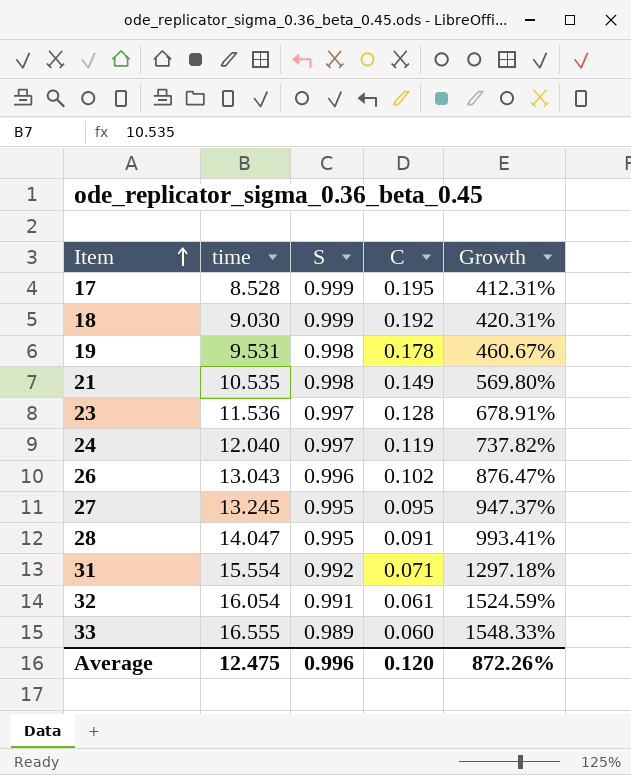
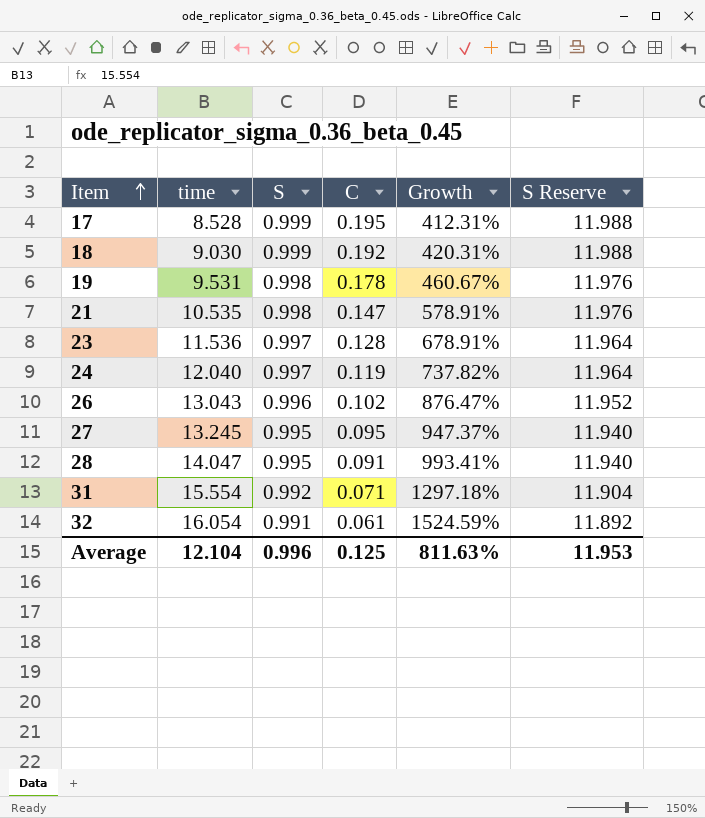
column S Reserve | formula: none -> [S] * 12
row 33: 16.555 | 0.989 | 0.060 | 1548.33% -> none
21 | C: 0.149 -> 0.147
21 | Growth: 569.80% -> 578.91%
Average | time: 12.475 -> 12.104
Average | C: 0.120 -> 0.125
Average | Growth: 872.26% -> 811.63%

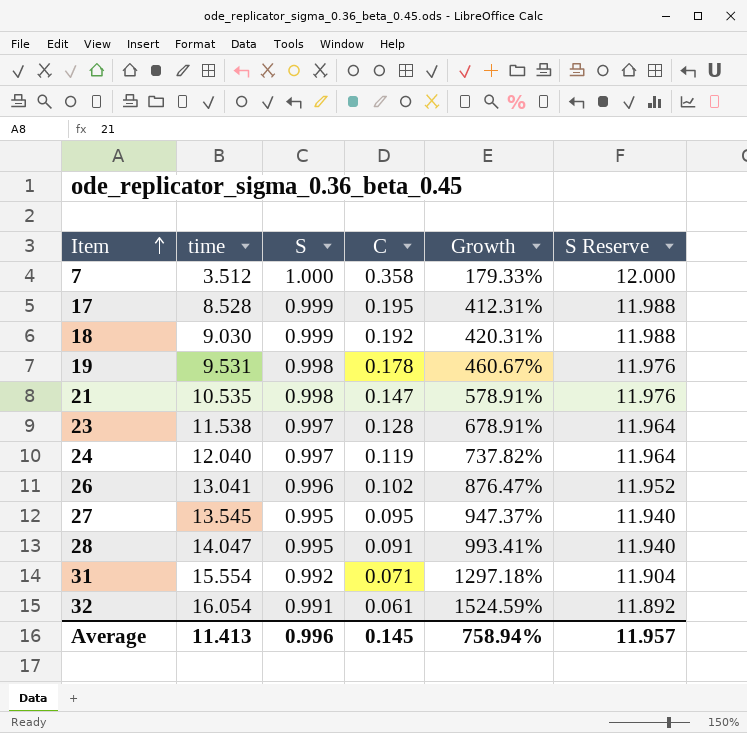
row 7: none -> 3.512 | 1.000 | 0.358 | 179.33% | 12.000
23 | time: 11.536 -> 11.538
26 | time: 13.043 -> 13.041
27 | time: 13.245 -> 13.545
Average | time: 12.104 -> 11.413
Average | C: 0.125 -> 0.145
Average | Growth: 811.63% -> 758.94%
Average | S Reserve: 11.953 -> 11.957

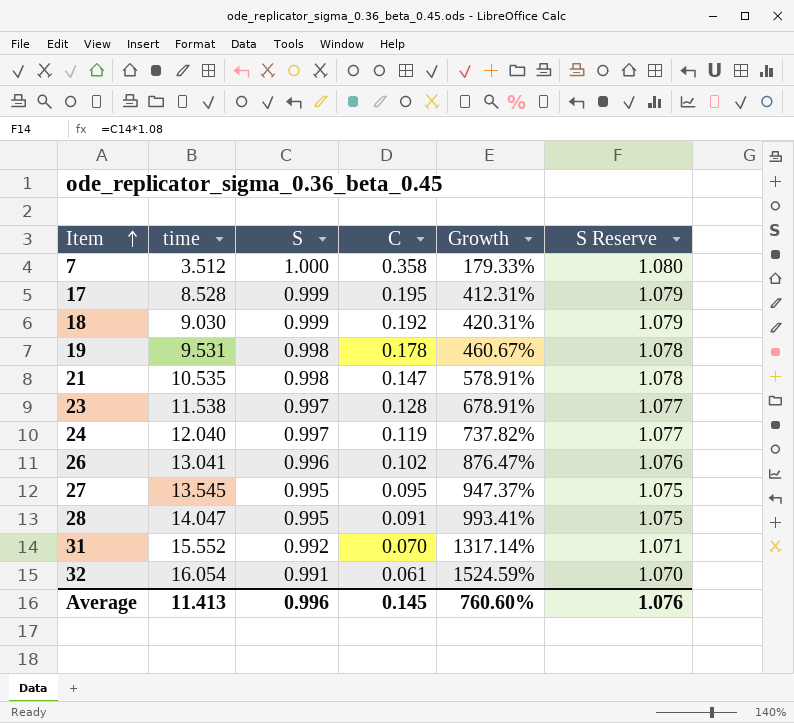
column S Reserve | formula: [S] * 12 -> [S] * 1.08
31 | time: 15.554 -> 15.552
31 | C: 0.071 -> 0.070
31 | Growth: 1297.18% -> 1317.14%
Average | Growth: 758.94% -> 760.60%
Average | S Reserve: 11.957 -> 1.076

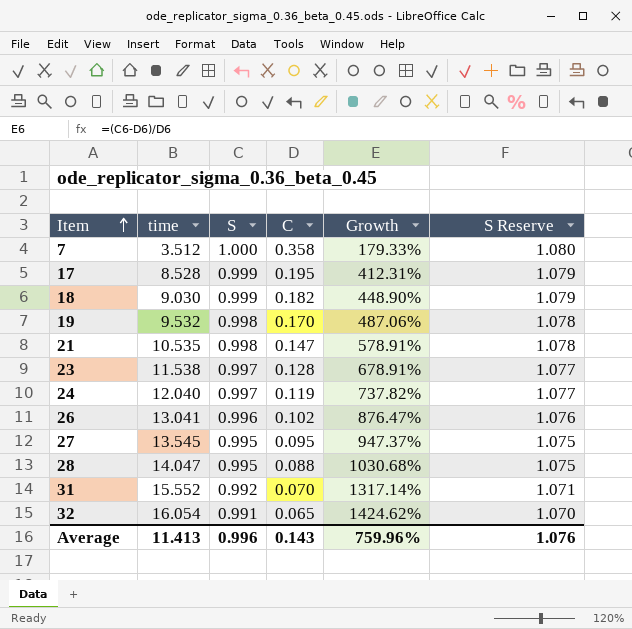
18 | C: 0.192 -> 0.182
18 | Growth: 420.31% -> 448.90%
19 | time: 9.531 -> 9.532
19 | C: 0.178 -> 0.170
19 | Growth: 460.67% -> 487.06%
28 | C: 0.091 -> 0.088
28 | Growth: 993.41% -> 1030.68%
32 | C: 0.061 -> 0.065
32 | Growth: 1524.59% -> 1424.62%
Average | C: 0.145 -> 0.143
Average | Growth: 760.60% -> 759.96%

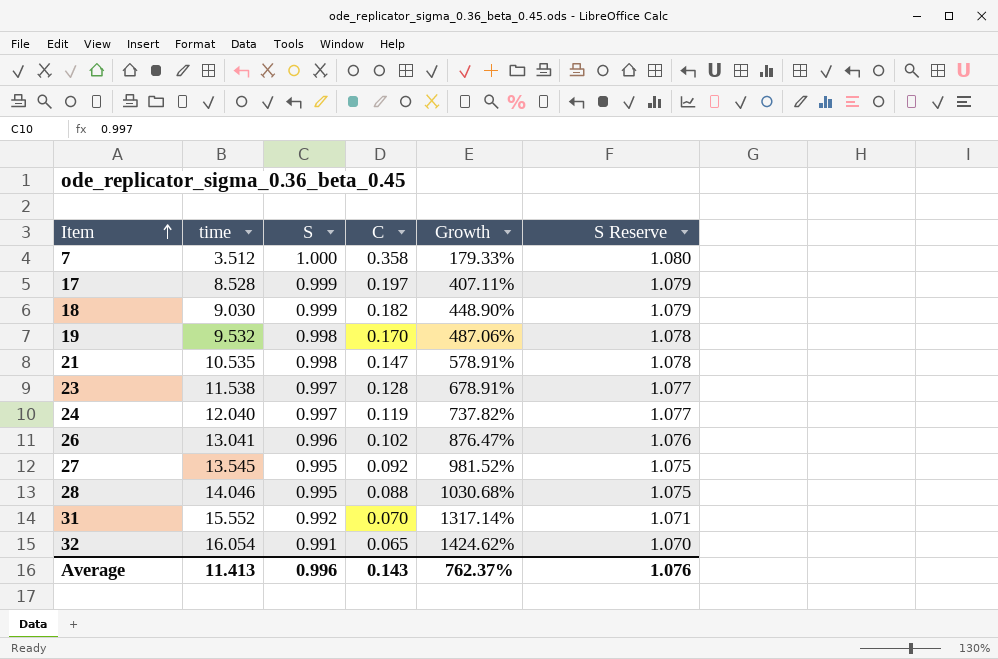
17 | C: 0.195 -> 0.197
17 | Growth: 412.31% -> 407.11%
27 | C: 0.095 -> 0.092
27 | Growth: 947.37% -> 981.52%
28 | time: 14.047 -> 14.046
Average | Growth: 759.96% -> 762.37%

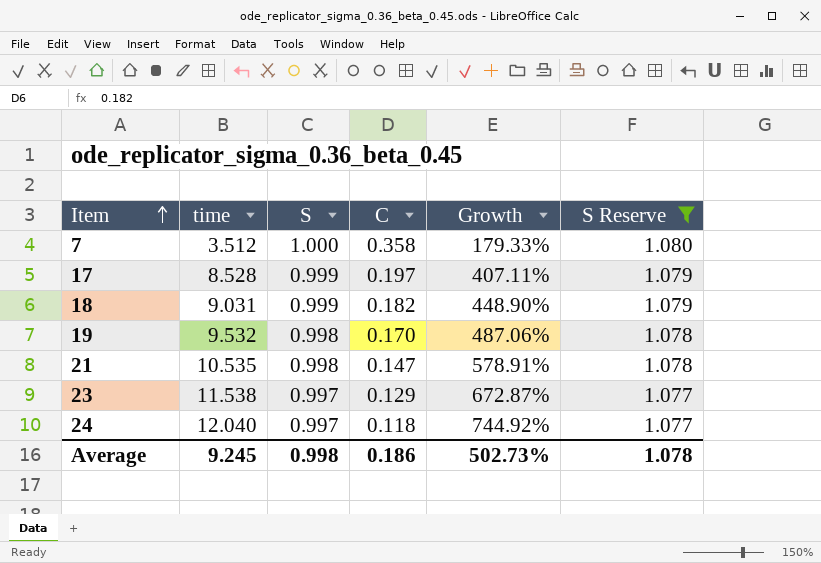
filter: none -> S Reserve >= 1.077
18 | time: 9.030 -> 9.031
23 | C: 0.128 -> 0.129
23 | Growth: 678.91% -> 672.87%
24 | C: 0.119 -> 0.118
24 | Growth: 737.82% -> 744.92%
Average | time: 11.413 -> 9.245
Average | S: 0.996 -> 0.998
Average | C: 0.143 -> 0.186
Average | Growth: 762.37% -> 502.73%
Average | S Reserve: 1.076 -> 1.078

